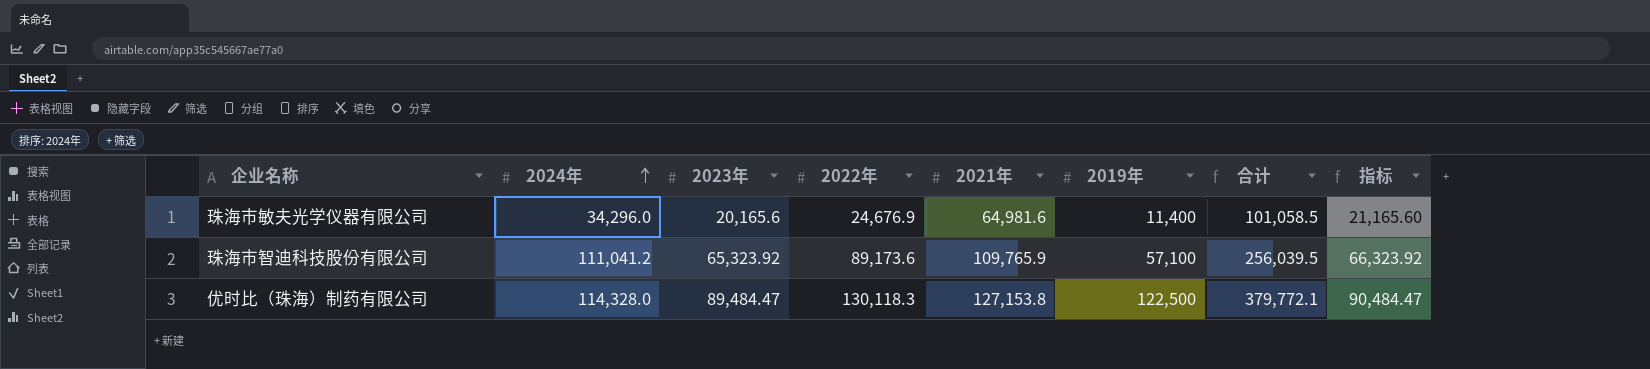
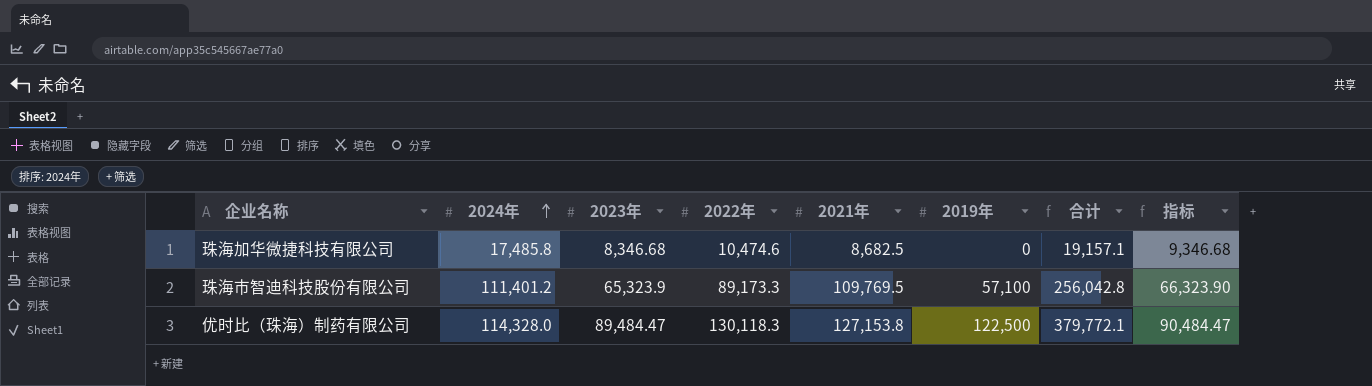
row 珠海市敏夫光学仪器有限公司: 34,296.0 | 20,165.6 | 24,676.9 | 64,981.6 | 11,400 | 101,058.5 | 21,165.60 -> none
row 珠海加华微捷科技有限公司: none -> 17,485.8 | 8,346.68 | 10,474.6 | 8,682.5 | 0 | 19,157.1 | 9,346.68
珠海市智迪科技股份有限公司 | 2024年: 111,041.2 -> 111,401.2
珠海市智迪科技股份有限公司 | 2023年: 65,323.92 -> 65,323.9
珠海市智迪科技股份有限公司 | 2022年: 89,173.6 -> 89,173.3
珠海市智迪科技股份有限公司 | 2021年: 109,765.9 -> 109,769.5
珠海市智迪科技股份有限公司 | 合计: 256,039.5 -> 256,042.8
珠海市智迪科技股份有限公司 | 指标: 66,323.92 -> 66,323.90

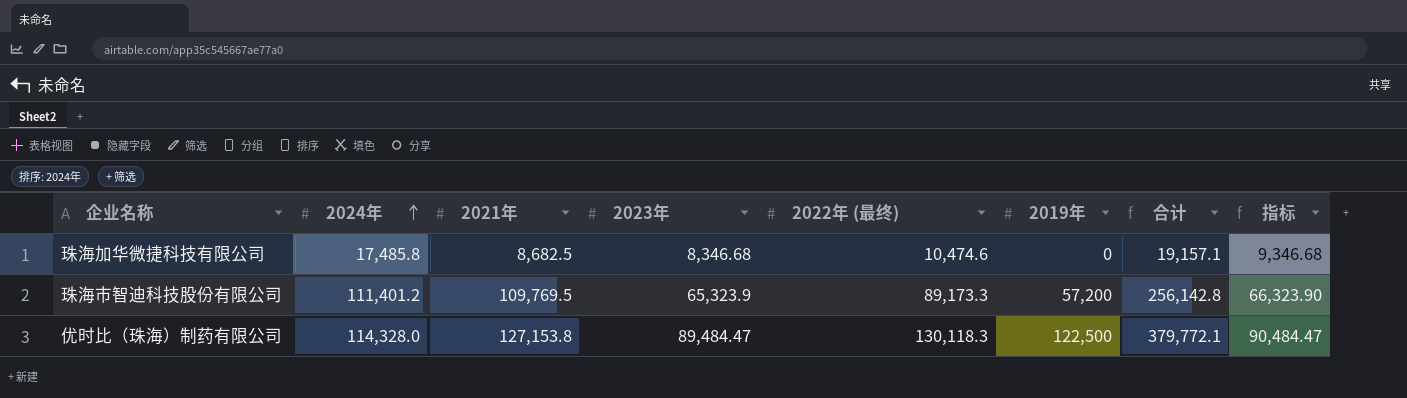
column 2021年 | position: 5 -> 3
column name: 2022年 -> 2022年 (最终)
珠海市智迪科技股份有限公司 | 2019年: 57,100 -> 57,200
珠海市智迪科技股份有限公司 | 合计: 256,042.8 -> 256,142.8

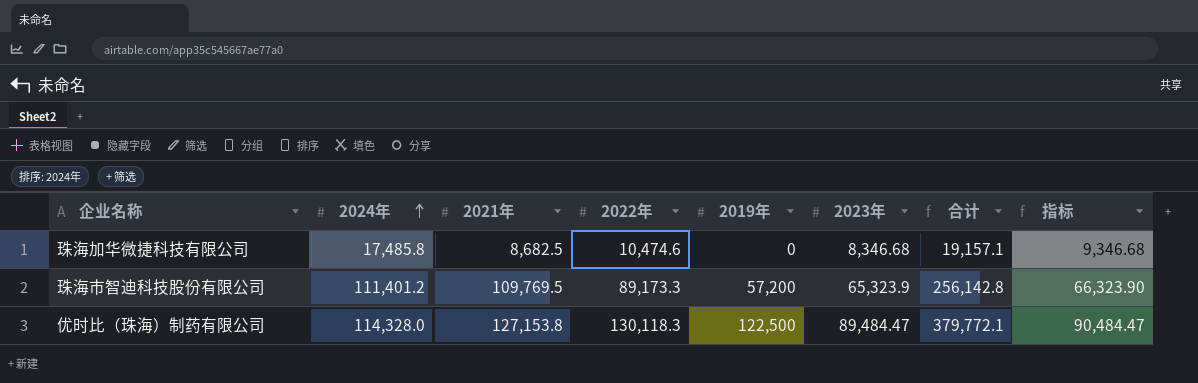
column name: 2022年 (最终) -> 2022年
column 2023年 | position: 4 -> 6

